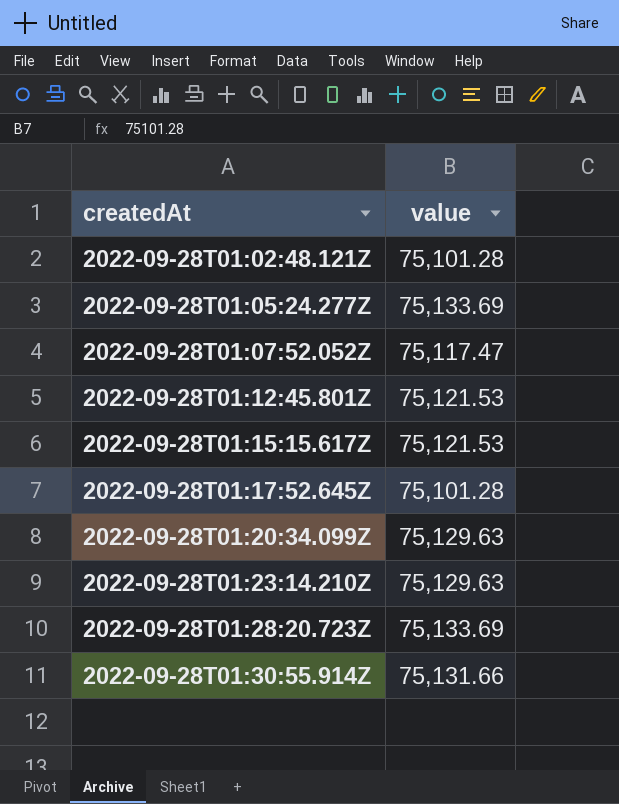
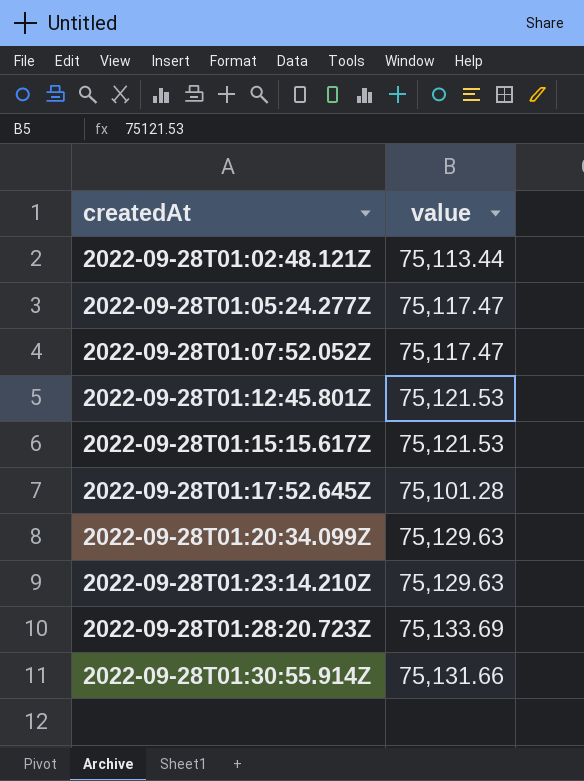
2022-09-28T01:02:48.121Z | value: 75,101.28 -> 75,113.44
2022-09-28T01:05:24.277Z | value: 75,133.69 -> 75,117.47

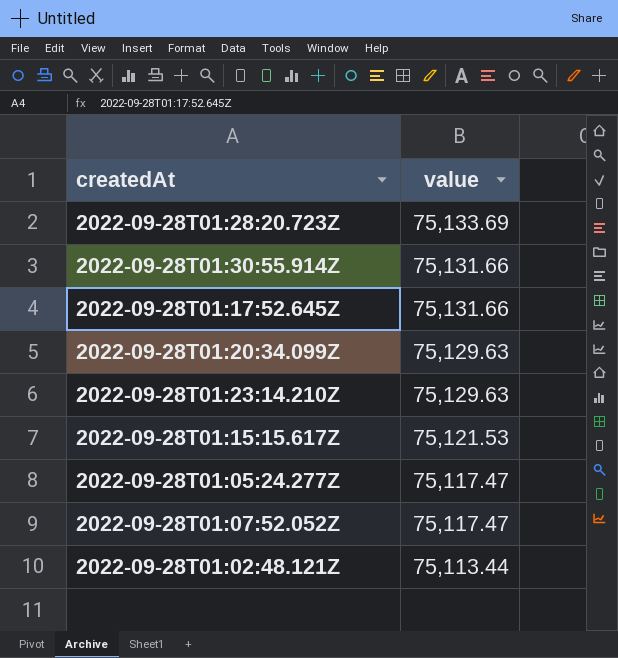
row order: createdAt ascending -> value descending
row 2022-09-28T01:12:45.801Z: 75,121.53 -> none
2022-09-28T01:17:52.645Z | value: 75,101.28 -> 75,131.66

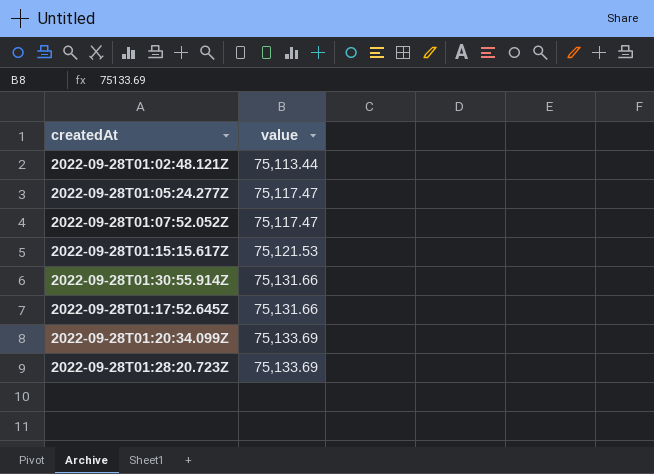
row order: value descending -> value ascending
row 2022-09-28T01:23:14.210Z: 75,129.63 -> none
2022-09-28T01:20:34.099Z | value: 75,129.63 -> 75,133.69

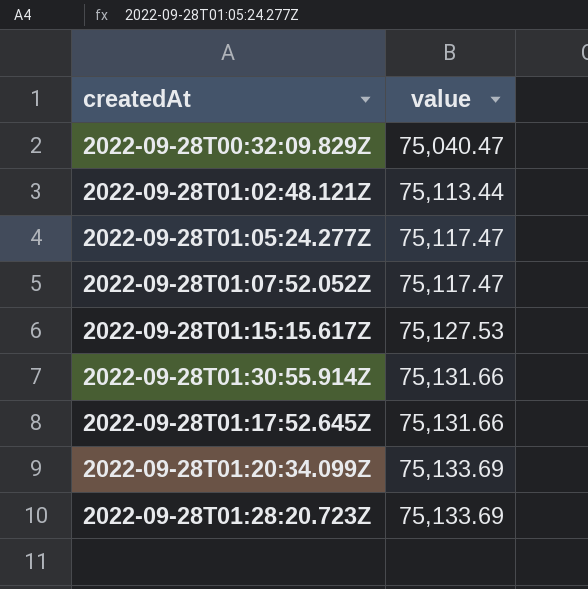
row 2022-09-28T00:32:09.829Z: none -> 75,040.47
2022-09-28T01:15:15.617Z | value: 75,121.53 -> 75,127.53

